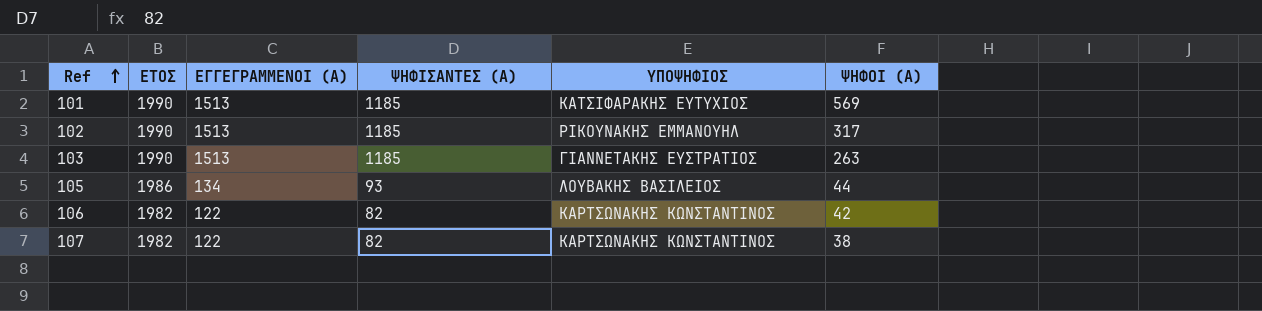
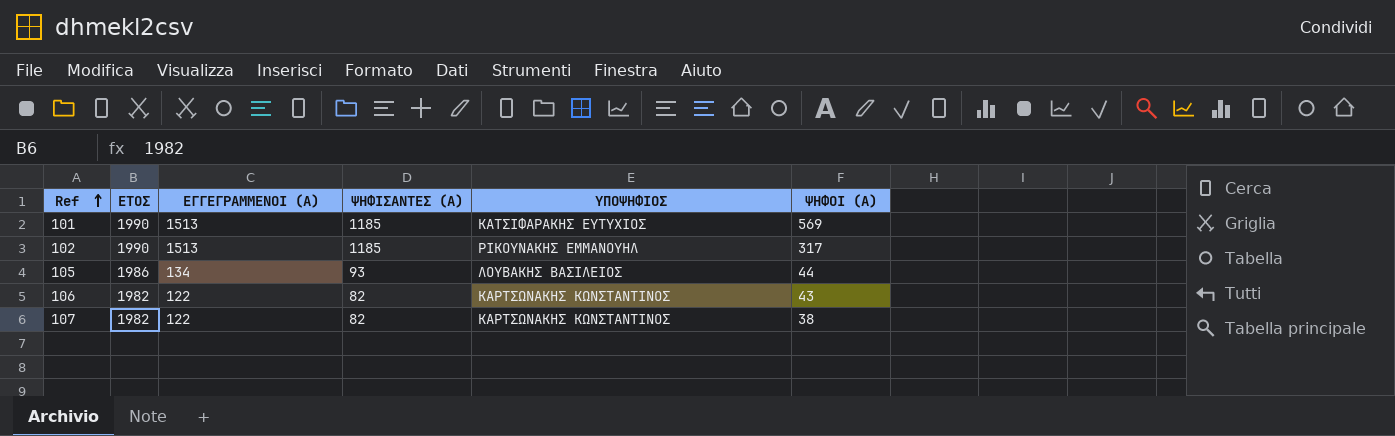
row 103: 1990 | 1513 | 1185 | ΓΙΑΝΝΕΤΑΚΗΣ ΕΥΣΤΡΑΤΙΟΣ | 263 -> none
106 | ΨΗΦΟΙ (Α): 42 -> 43

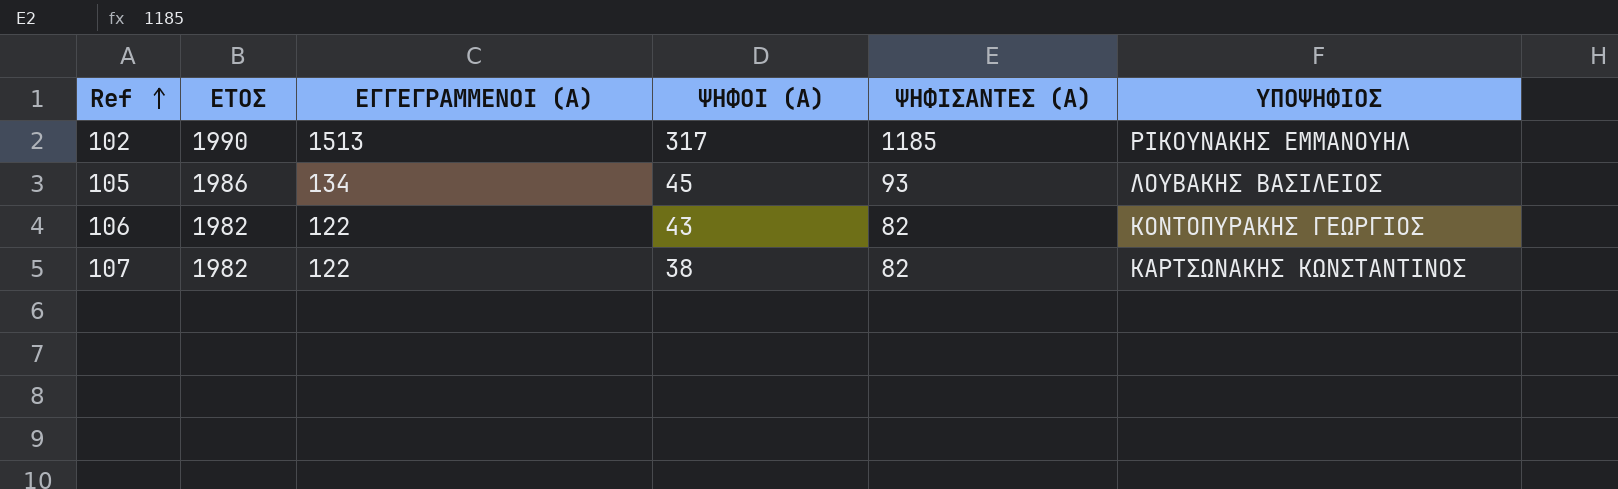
column ΨΗΦΟΙ (Α) | position: 6 -> 4
row 101: 1990 | 1513 | 1185 | ΚΑΤΣΙΦΑΡΑΚΗΣ ΕΥΤΥΧΙΟΣ | 569 -> none
105 | ΨΗΦΟΙ (Α): 44 -> 45
106 | ΥΠΟΨΗΦΙΟΣ: ΚΑΡΤΣΩΝΑΚΗΣ ΚΩΝΣΤΑΝΤΙΝΟΣ -> ΚΟΝΤΟΠΥΡΑΚΗΣ ΓΕΩΡΓΙΟΣ

